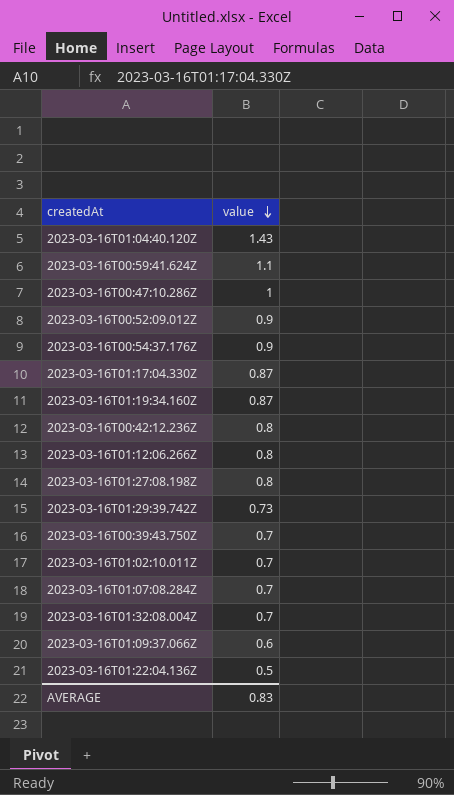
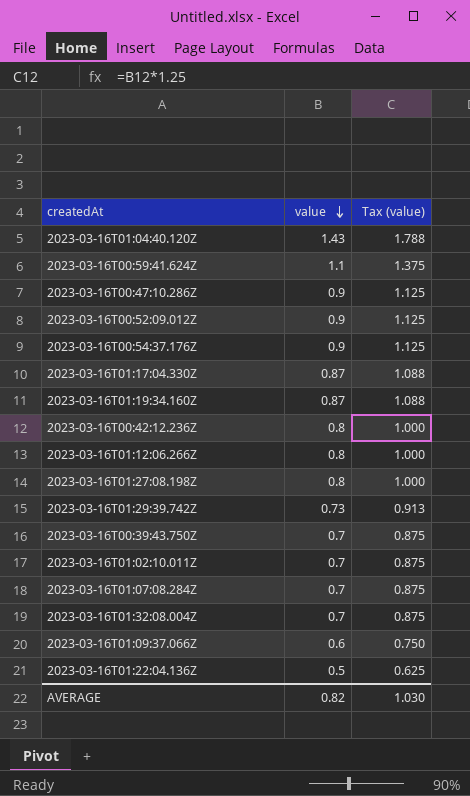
column Tax (value) | formula: none -> [value] * 1.25
2023-03-16T00:47:10.286Z | value: 1 -> 0.9
AVERAGE | value: 0.83 -> 0.82

